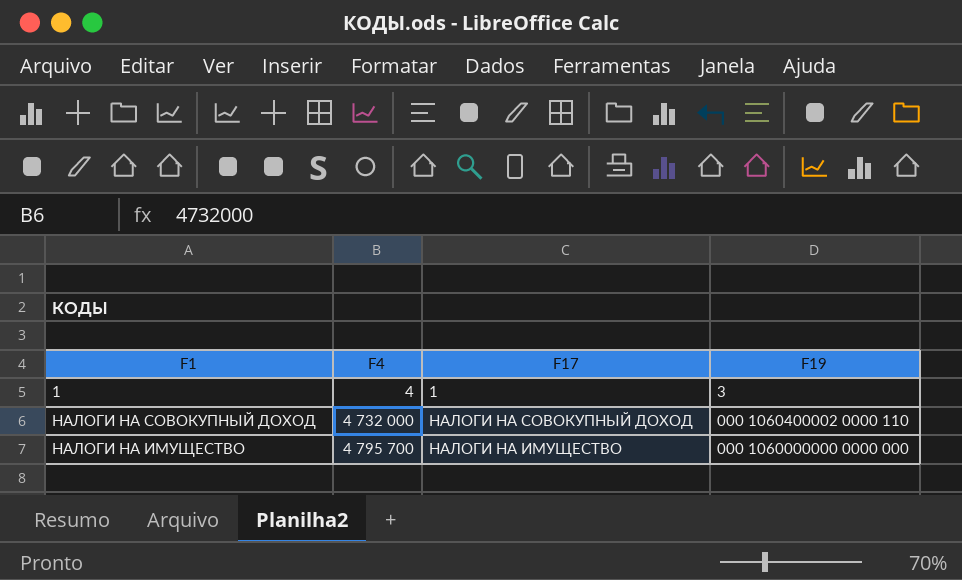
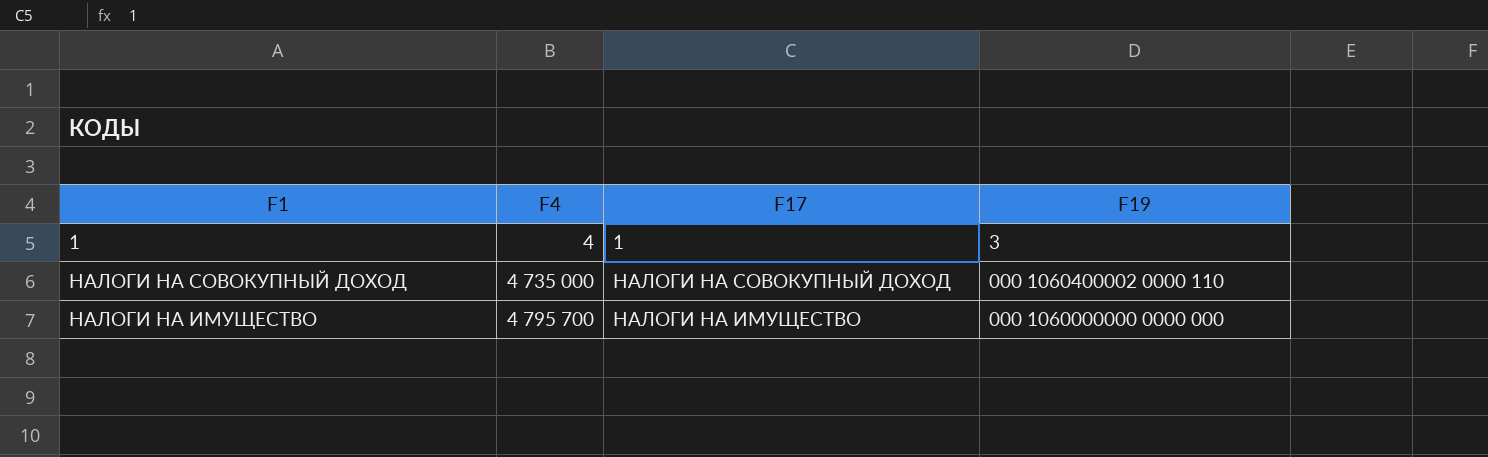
НАЛОГИ НА СОВОКУПНЫЙ ДОХОД | F4: 4 732 000 -> 4 735 000

